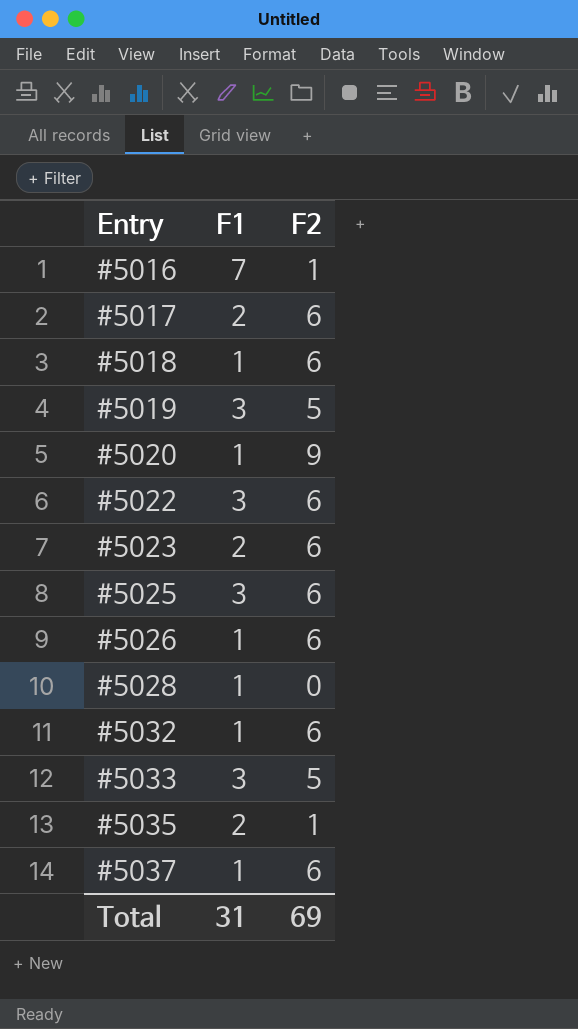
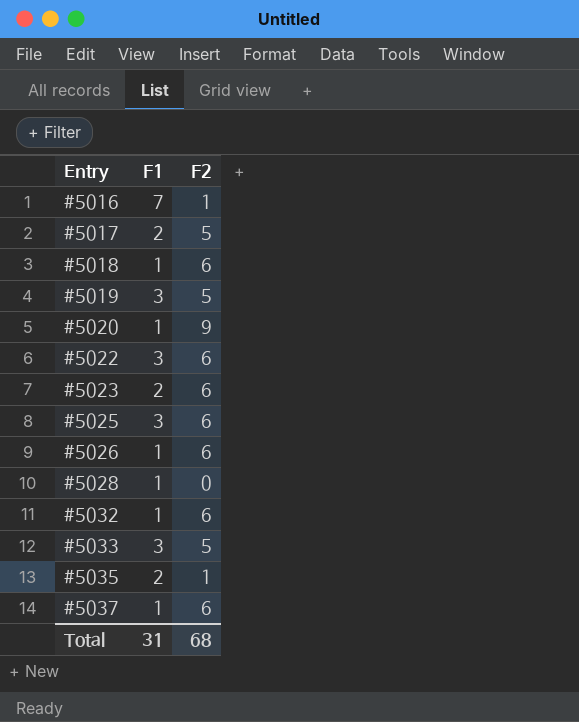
#5017 | F2: 6 -> 5
Total | F2: 69 -> 68

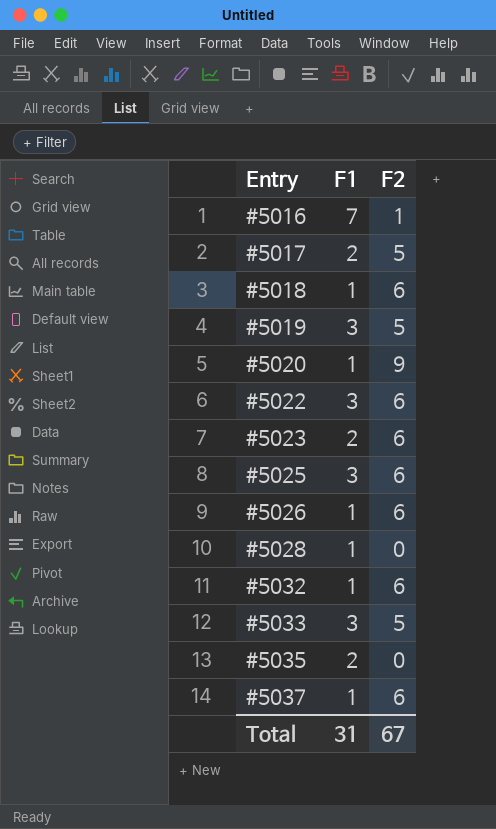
#5035 | F2: 1 -> 0
Total | F2: 68 -> 67

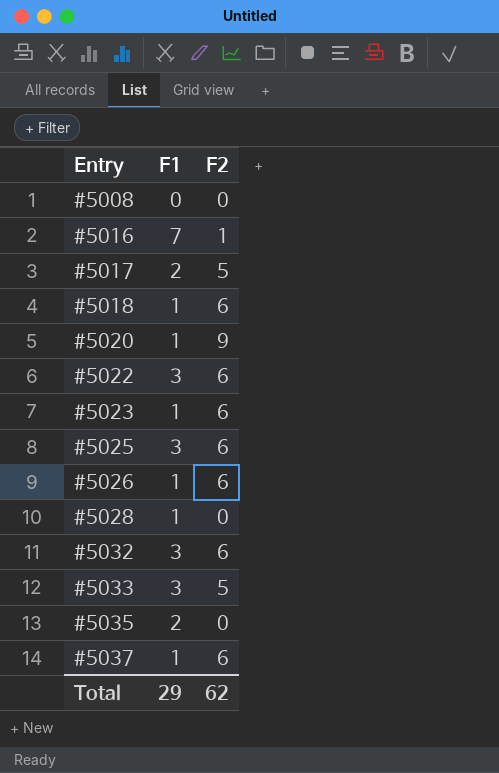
row #5019: 3 | 5 -> none
row #5008: none -> 0 | 0
#5023 | F1: 2 -> 1
#5032 | F1: 1 -> 3
Total | F1: 31 -> 29
Total | F2: 67 -> 62

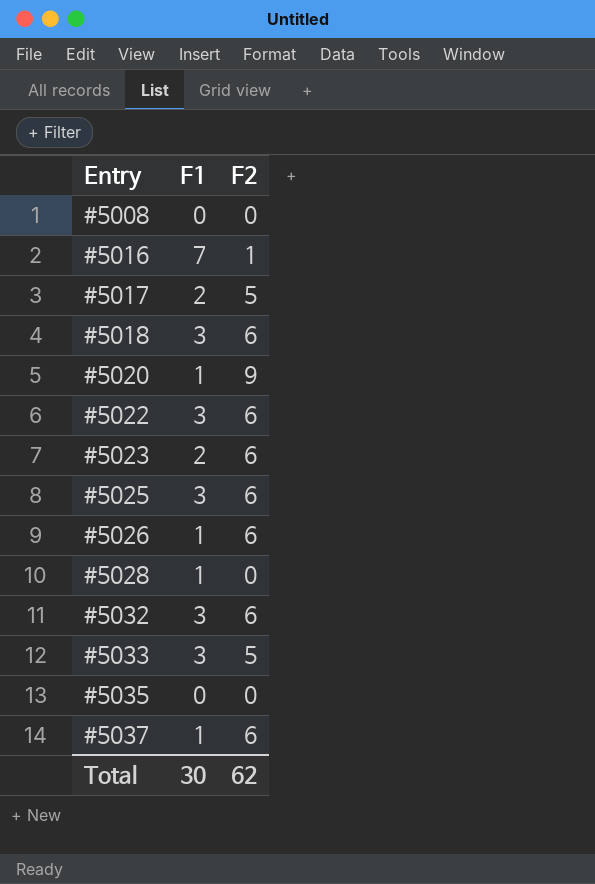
#5018 | F1: 1 -> 3
#5023 | F1: 1 -> 2
#5035 | F1: 2 -> 0
Total | F1: 29 -> 30

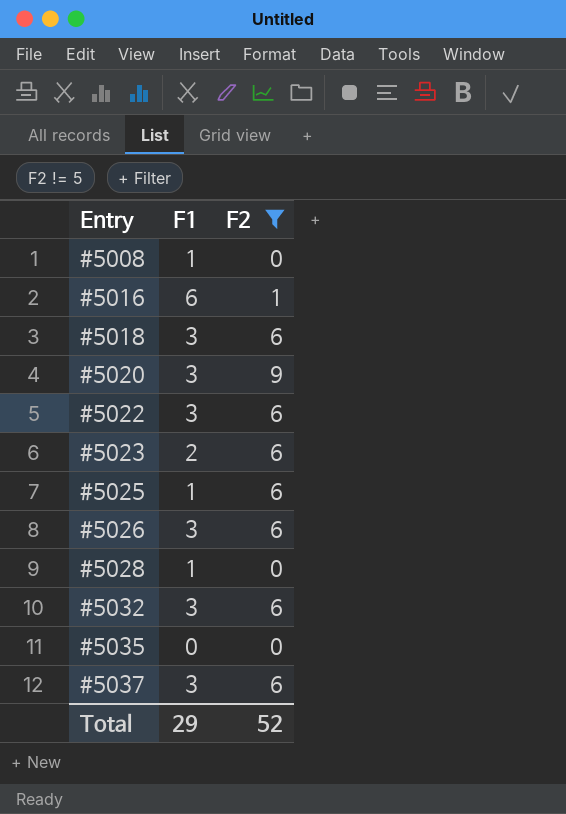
filter: none -> F2 != 5
#5008 | F1: 0 -> 1
#5016 | F1: 7 -> 6
#5020 | F1: 1 -> 3
#5025 | F1: 3 -> 1
#5026 | F1: 1 -> 3
#5037 | F1: 1 -> 3
Total | F1: 30 -> 29
Total | F2: 62 -> 52

